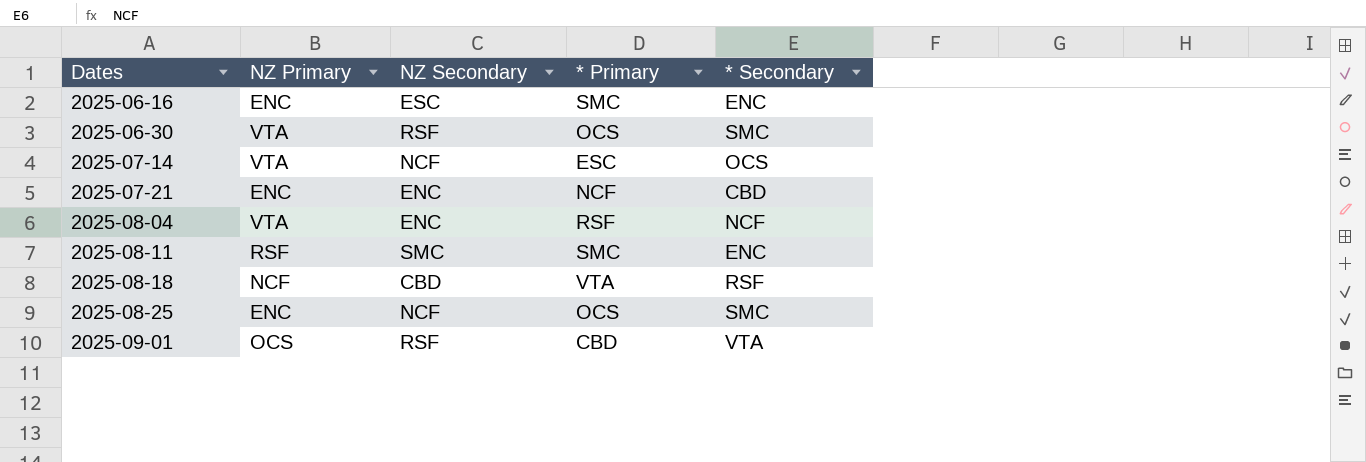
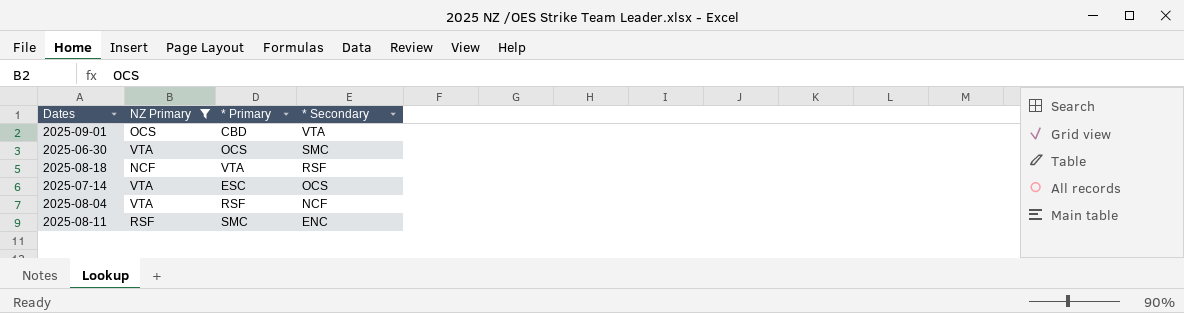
filter: none -> NZ Primary != ENC
row order: Dates ascending -> * Secondary descending
column NZ Secondary | position: 3 -> none

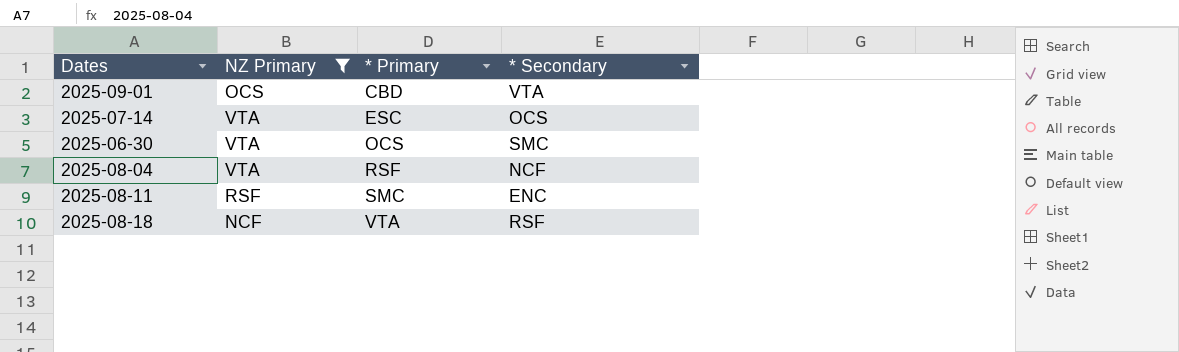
row order: * Secondary descending -> * Primary ascending

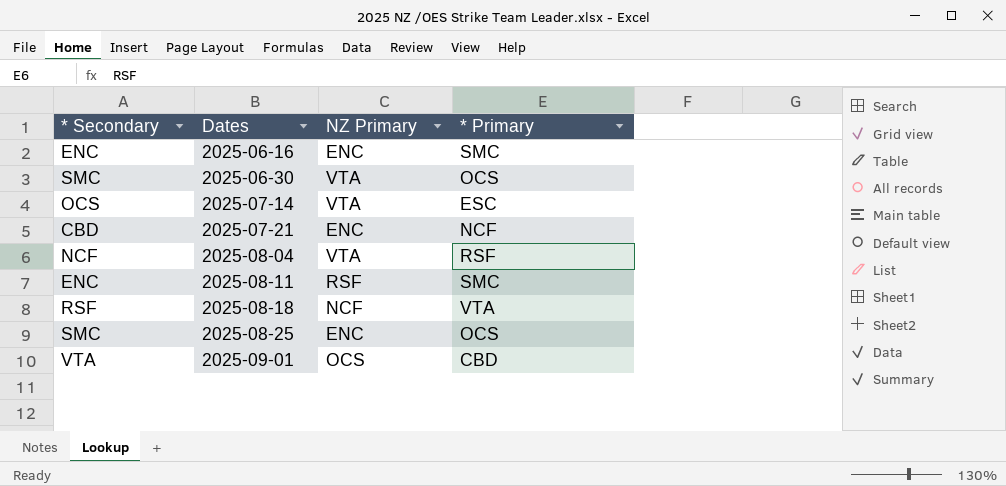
filter: NZ Primary != ENC -> none
row order: * Primary ascending -> Dates ascending
column * Secondary | position: 4 -> 1

